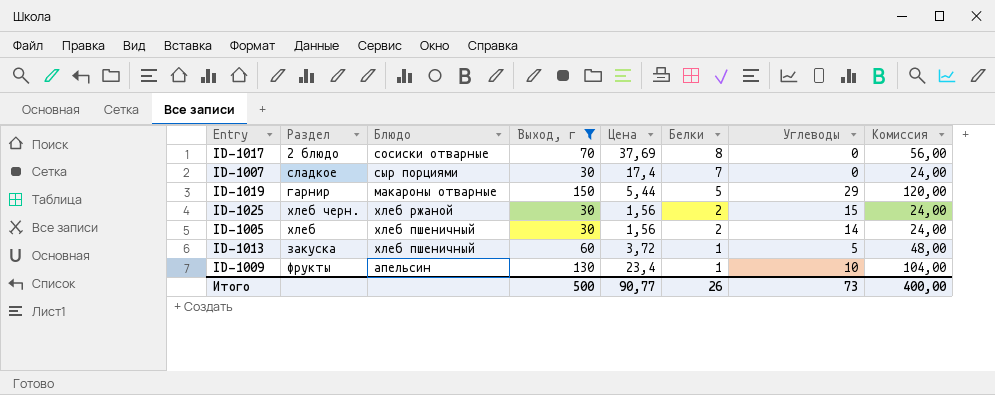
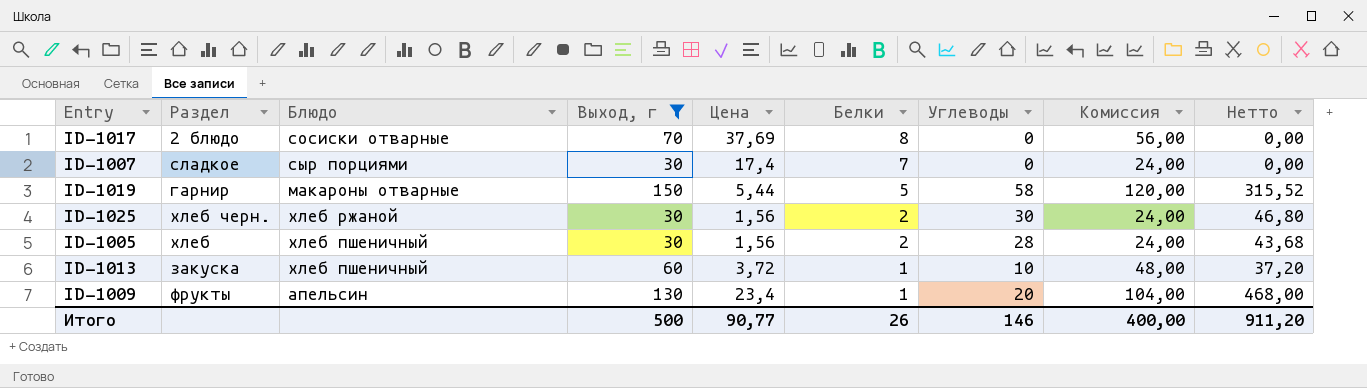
column Нетто | formula: none -> [Цена] * [Углеводы]
ID-1019 | Углеводы: 29 -> 58
ID-1025 | Углеводы: 15 -> 30
ID-1005 | Углеводы: 14 -> 28
ID-1013 | Углеводы: 5 -> 10
ID-1009 | Углеводы: 10 -> 20
Итого | Углеводы: 73 -> 146

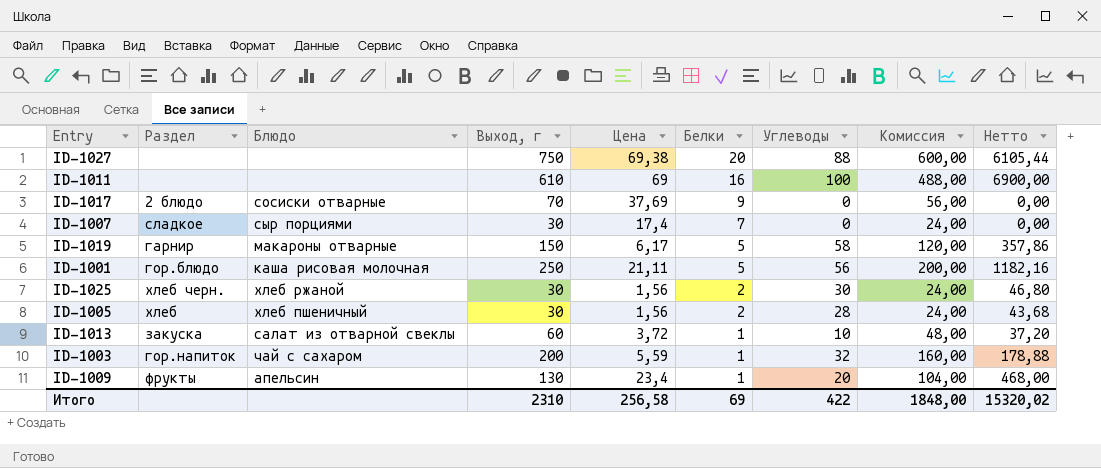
filter: Выход, г <= 150 -> none
ID-1017 | Белки: 8 -> 9
ID-1019 | Цена: 5,44 -> 6,17
ID-1019 | Нетто: 315,52 -> 357,86
ID-1013 | Блюдо: хлеб пшеничный -> салат из отварной свеклы
Итого | Выход, г: 500 -> 2310
Итого | Цена: 90,77 -> 256,58
Итого | Белки: 26 -> 69
Итого | Углеводы: 146 -> 422
Итого | Комиссия: 400,00 -> 1848,00
Итого | Нетто: 911,20 -> 15320,02

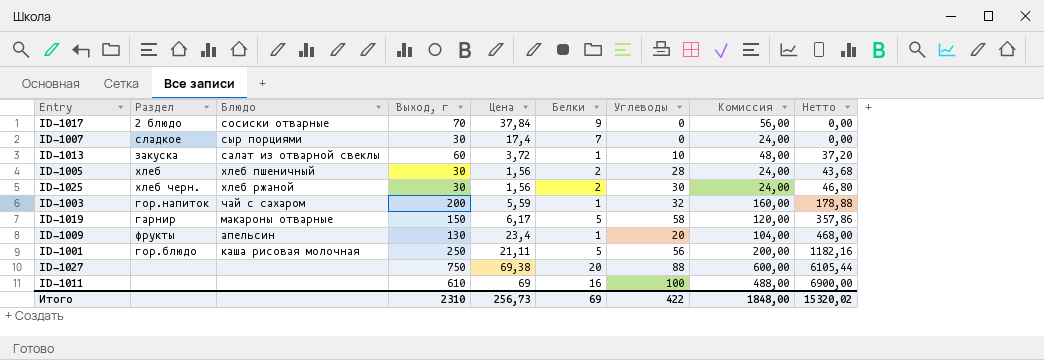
row order: Белки descending -> Нетто ascending
ID-1017 | Цена: 37,69 -> 37,84
Итого | Цена: 256,58 -> 256,73

